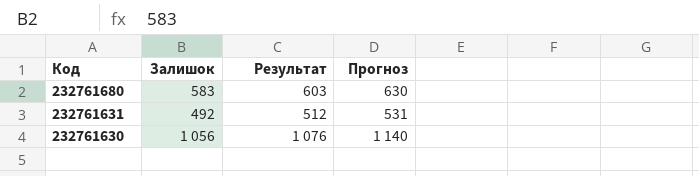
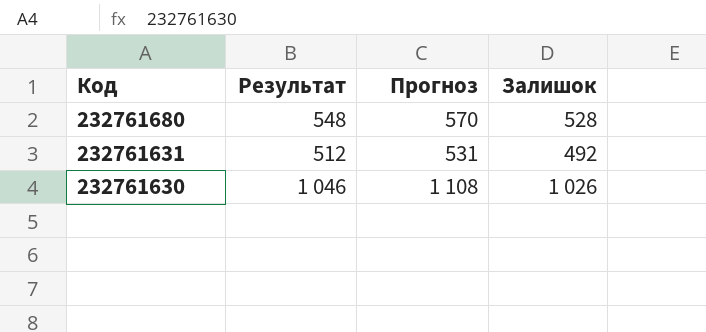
column Залишок | position: 2 -> 4
232761680 | Результат: 603 -> 548
232761680 | Прогноз: 630 -> 570
232761680 | Залишок: 583 -> 528
232761630 | Результат: 1 076 -> 1 046
232761630 | Прогноз: 1 140 -> 1 108
232761630 | Залишок: 1 056 -> 1 026

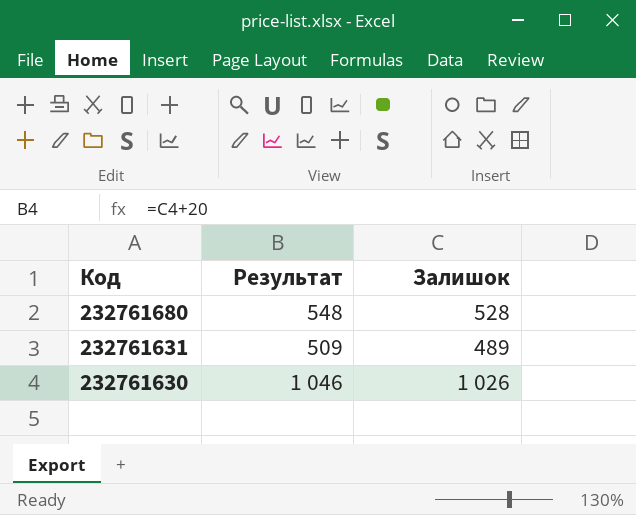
column Прогноз | formula: [Залишок] * 1,08 -> none
232761631 | Результат: 512 -> 509
232761631 | Залишок: 492 -> 489

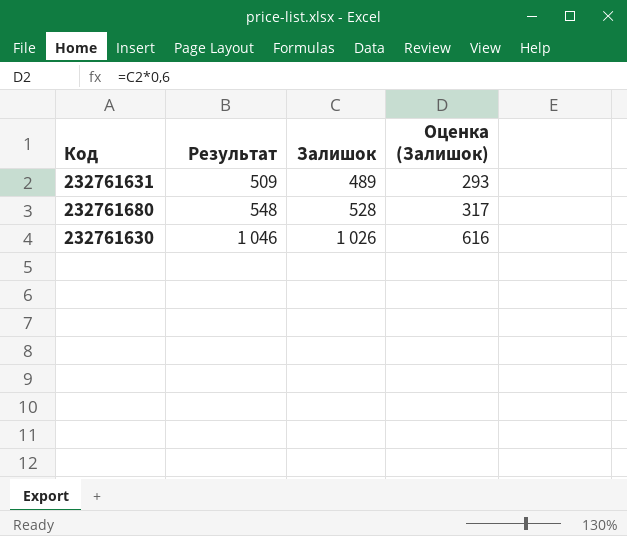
row order: Код descending -> Результат ascending
column Оценка (Залишок) | formula: none -> [Залишок] * 0,6

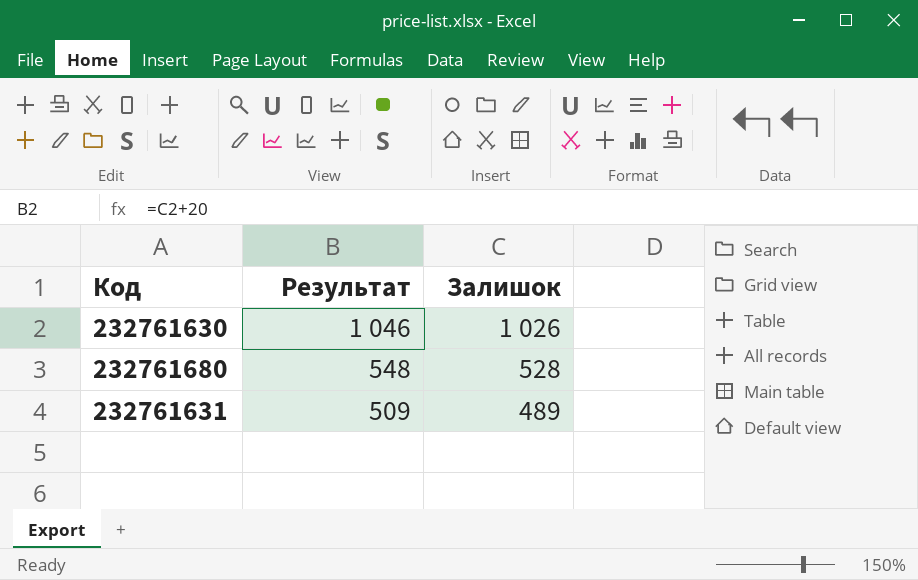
row order: Результат ascending -> Результат descending
column Оценка (Залишок) | formula: [Залишок] * 0,6 -> none

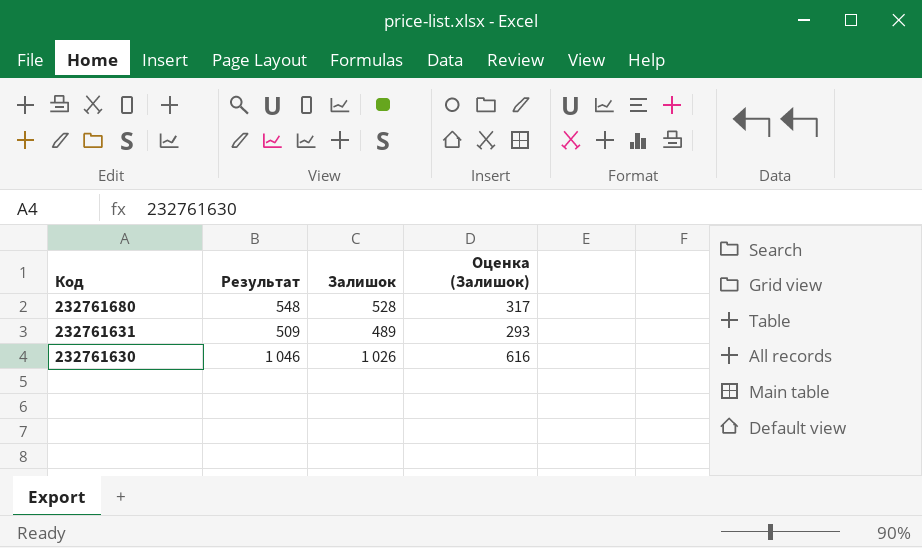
row order: Результат descending -> Код descending
column Оценка (Залишок) | formula: none -> [Залишок] * 0,6

